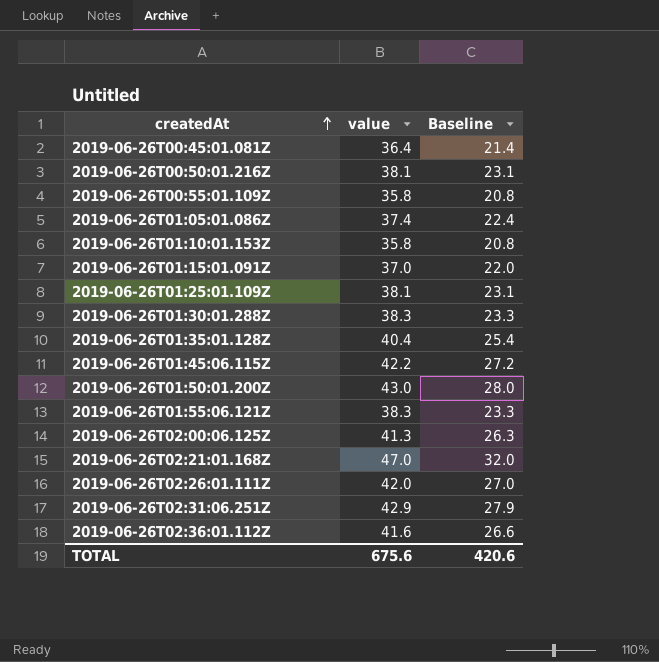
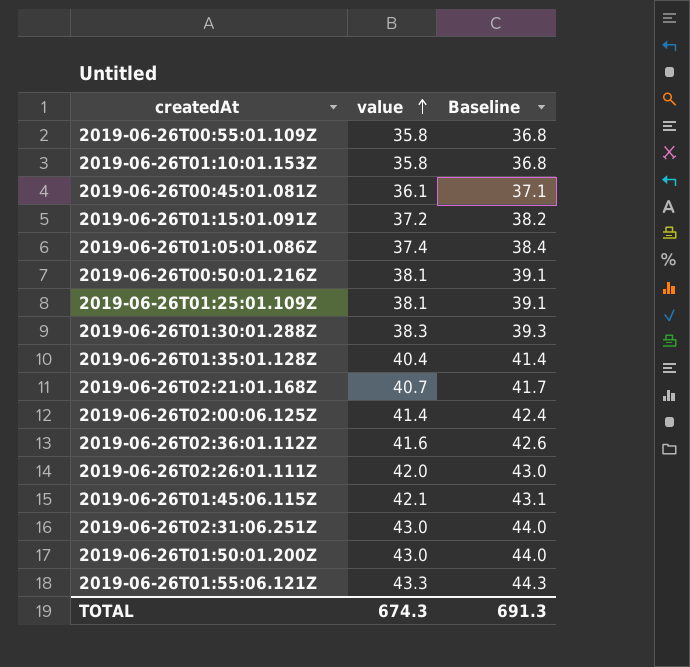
row order: createdAt ascending -> value ascending
column Baseline | formula: [value] - 15 -> [value] + 1
2019-06-26T00:45:01.081Z | value: 36.4 -> 36.1
2019-06-26T01:15:01.091Z | value: 37.0 -> 37.2
2019-06-26T02:21:01.168Z | value: 47.0 -> 40.7
2019-06-26T02:00:06.125Z | value: 41.3 -> 41.4
2019-06-26T01:45:06.115Z | value: 42.2 -> 42.1
2019-06-26T02:31:06.251Z | value: 42.9 -> 43.0
2019-06-26T01:55:06.121Z | value: 38.3 -> 43.3
TOTAL | value: 675.6 -> 674.3
TOTAL | Baseline: 420.6 -> 691.3

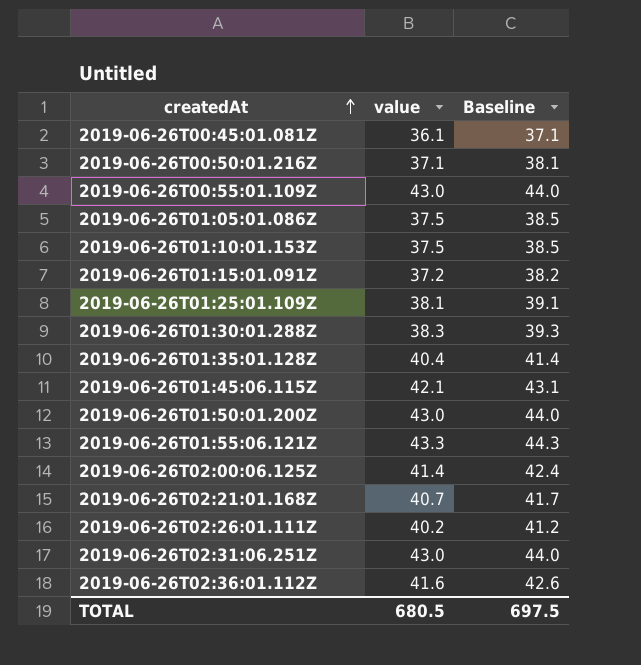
row order: value ascending -> createdAt ascending
2019-06-26T00:50:01.216Z | value: 38.1 -> 37.1
2019-06-26T00:50:01.216Z | Baseline: 39.1 -> 38.1
2019-06-26T00:55:01.109Z | value: 35.8 -> 43.0
2019-06-26T00:55:01.109Z | Baseline: 36.8 -> 44.0
2019-06-26T01:05:01.086Z | value: 37.4 -> 37.5
2019-06-26T01:05:01.086Z | Baseline: 38.4 -> 38.5
2019-06-26T01:10:01.153Z | value: 35.8 -> 37.5
2019-06-26T01:10:01.153Z | Baseline: 36.8 -> 38.5
2019-06-26T02:26:01.111Z | value: 42.0 -> 40.2
2019-06-26T02:26:01.111Z | Baseline: 43.0 -> 41.2
TOTAL | value: 674.3 -> 680.5
TOTAL | Baseline: 691.3 -> 697.5

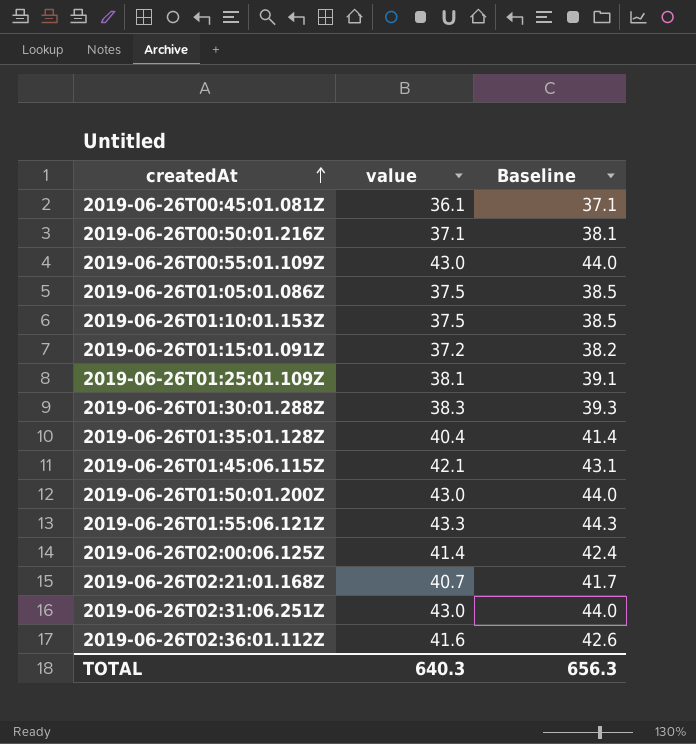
row 2019-06-26T02:26:01.111Z: 40.2 | 41.2 -> none
TOTAL | value: 680.5 -> 640.3
TOTAL | Baseline: 697.5 -> 656.3

